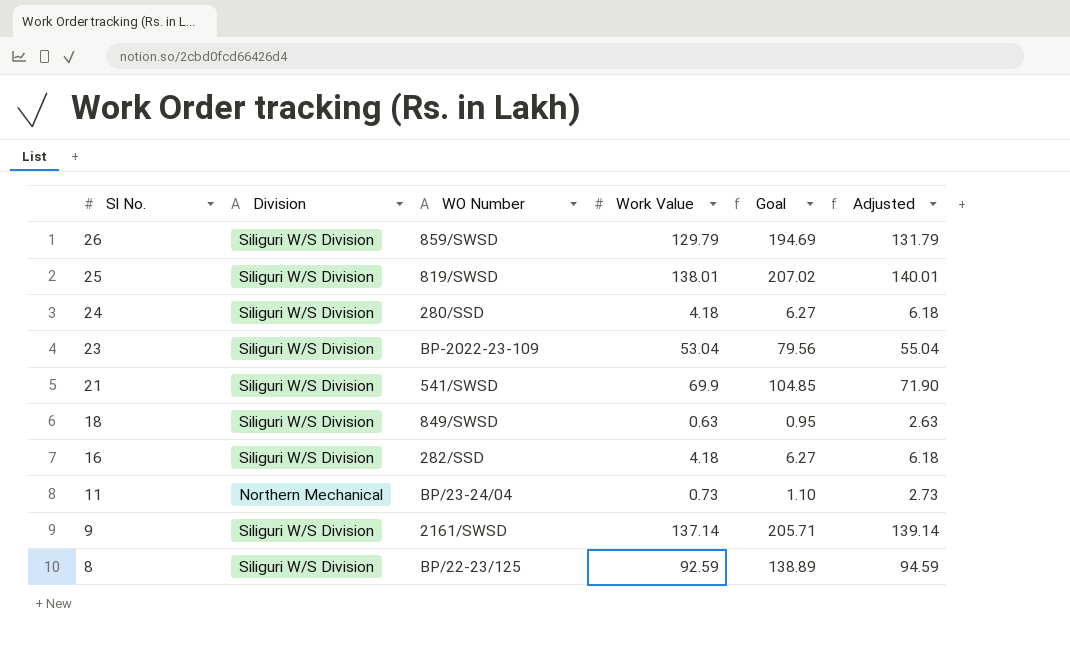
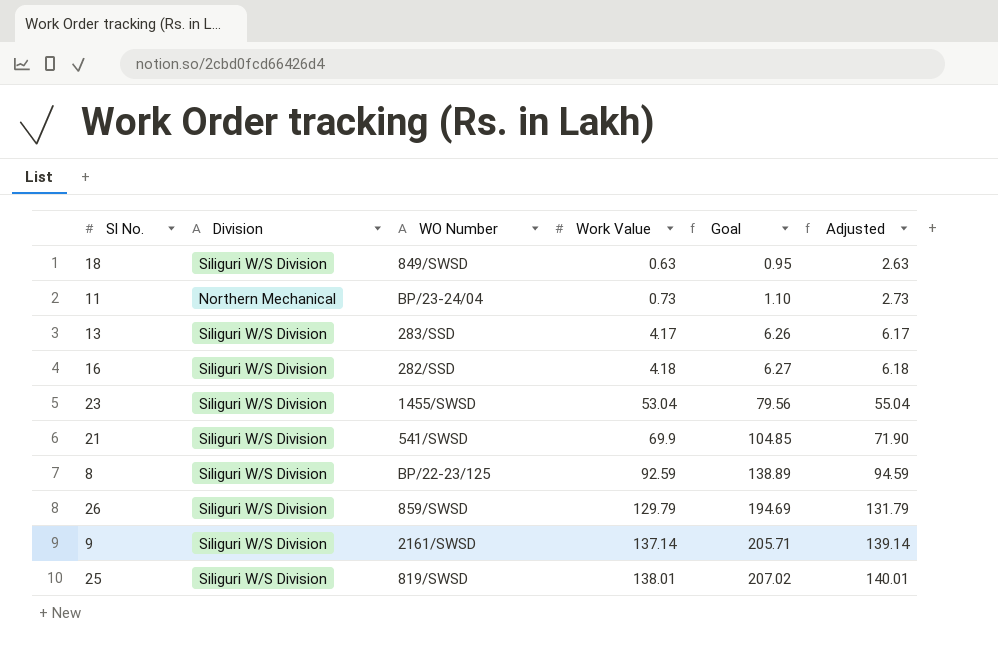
row order: Sl No. descending -> Work Value ascending
row 24: Siliguri W/S Division | 280/SSD | 4.18 | 6.27 | 6.18 -> none
row 13: none -> Siliguri W/S Division | 283/SSD | 4.17 | 6.26 | 6.17
23 | WO Number: BP-2022-23-109 -> 1455/SWSD

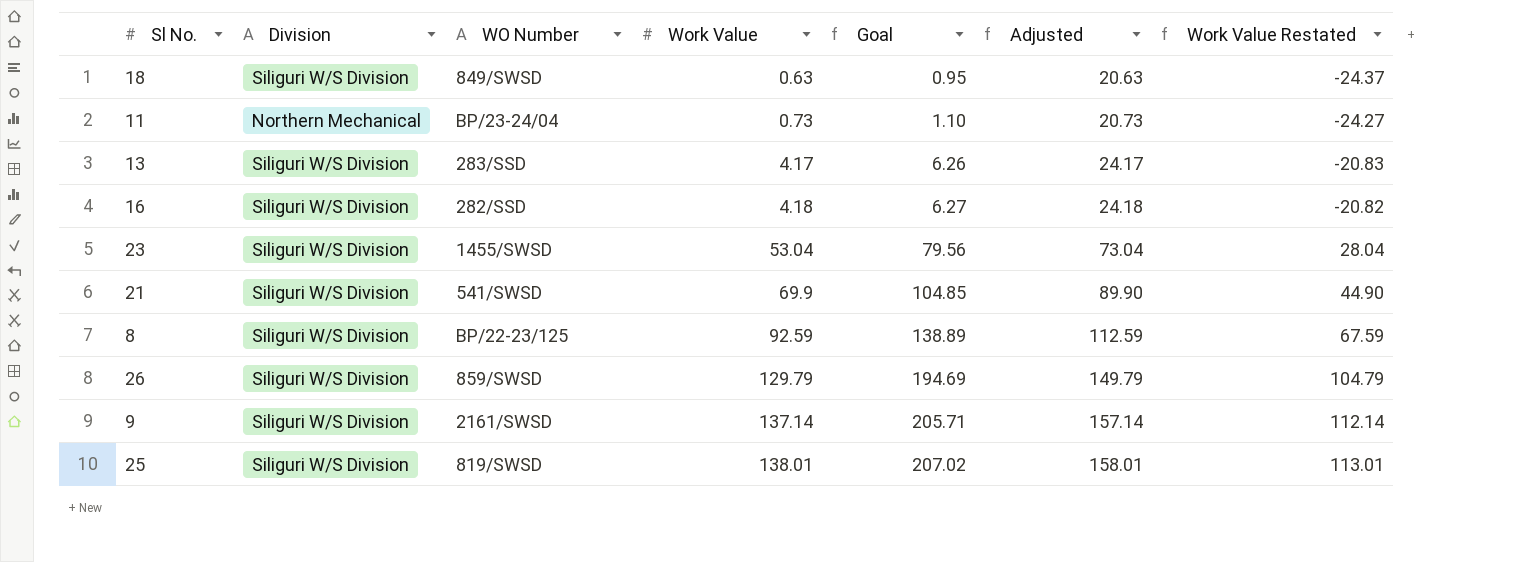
column Adjusted | formula: [Work Value] + 2 -> [Work Value] + 20
column Work Value Restated | formula: none -> [Work Value] - 25

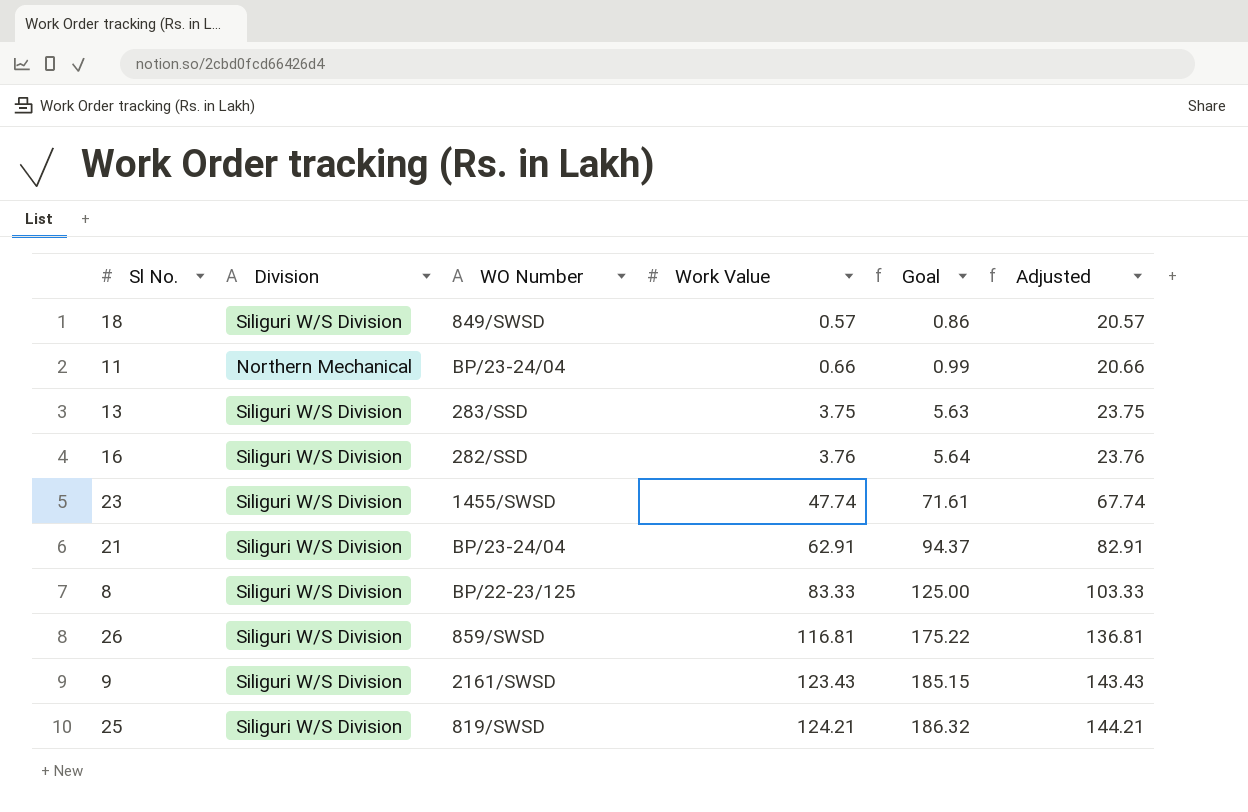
column Work Value Restated | formula: [Work Value] - 25 -> none
18 | Work Value: 0.63 -> 0.57
18 | Goal: 0.95 -> 0.86
18 | Adjusted: 20.63 -> 20.57
11 | Work Value: 0.73 -> 0.66
11 | Goal: 1.10 -> 0.99
11 | Adjusted: 20.73 -> 20.66
13 | Work Value: 4.17 -> 3.75
13 | Goal: 6.26 -> 5.63
13 | Adjusted: 24.17 -> 23.75
16 | Work Value: 4.18 -> 3.76
16 | Goal: 6.27 -> 5.64
16 | Adjusted: 24.18 -> 23.76
23 | Work Value: 53.04 -> 47.74
23 | Goal: 79.56 -> 71.61
23 | Adjusted: 73.04 -> 67.74
21 | WO Number: 541/SWSD -> BP/23-24/04
21 | Work Value: 69.9 -> 62.91
21 | Goal: 104.85 -> 94.37
21 | Adjusted: 89.90 -> 82.91
8 | Work Value: 92.59 -> 83.33
8 | Goal: 138.89 -> 125.00
8 | Adjusted: 112.59 -> 103.33
26 | Work Value: 129.79 -> 116.81
26 | Goal: 194.69 -> 175.22
26 | Adjusted: 149.79 -> 136.81
9 | Work Value: 137.14 -> 123.43
9 | Goal: 205.71 -> 185.15
9 | Adjusted: 157.14 -> 143.43
25 | Work Value: 138.01 -> 124.21
25 | Goal: 207.02 -> 186.32
25 | Adjusted: 158.01 -> 144.21

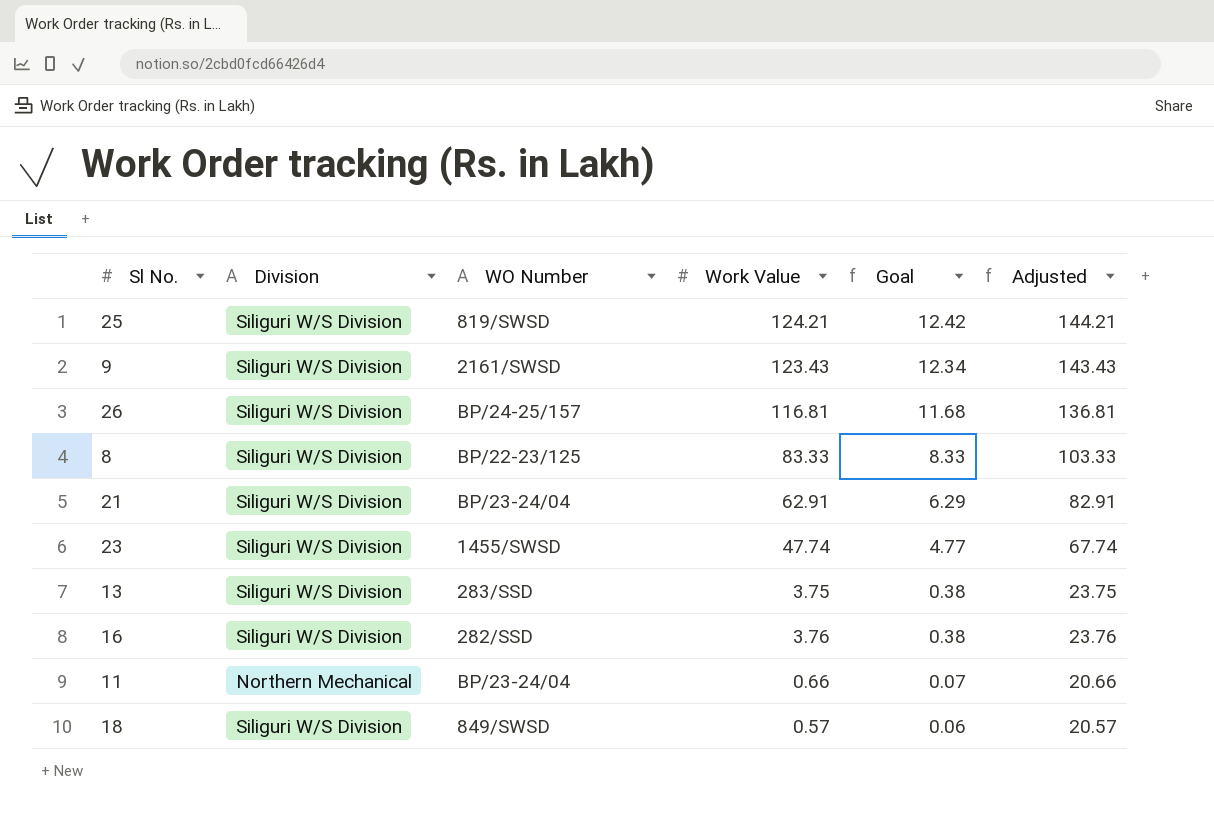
row order: Work Value ascending -> Goal descending
column Goal | formula: [Work Value] * 1.5 -> [Work Value] * 0.1
26 | WO Number: 859/SWSD -> BP/24-25/157

